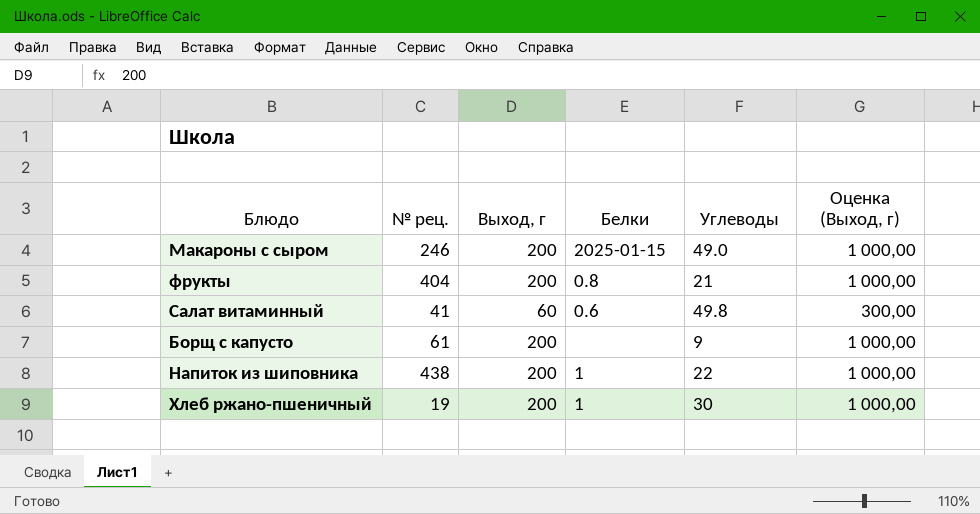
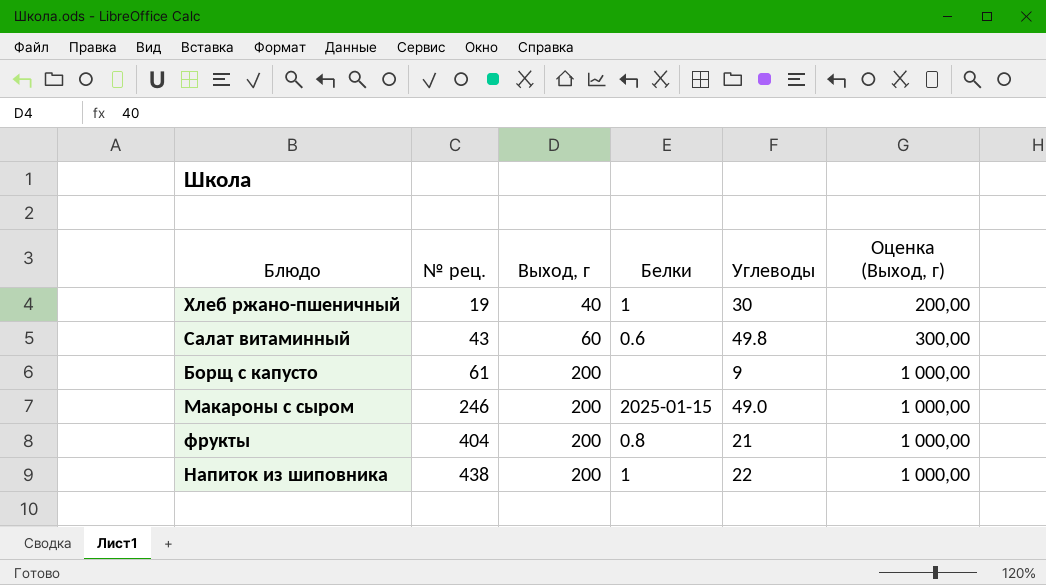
row order: none -> № рец. ascending
Хлеб ржано-пшеничный | Выход, г: 200 -> 40
Хлеб ржано-пшеничный | Оценка (Выход, г): 1 000,00 -> 200,00
Салат витаминный | № рец.: 41 -> 43

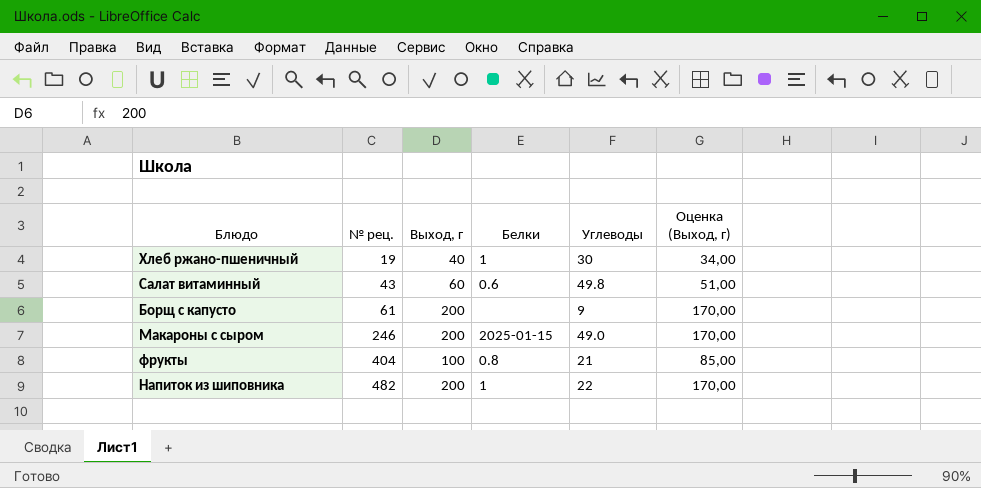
column Оценка (Выход, г) | formula: [Выход, г] * 5 -> [Выход, г] * 0,85
фрукты | Выход, г: 200 -> 100
Напиток из шиповника | № рец.: 438 -> 482

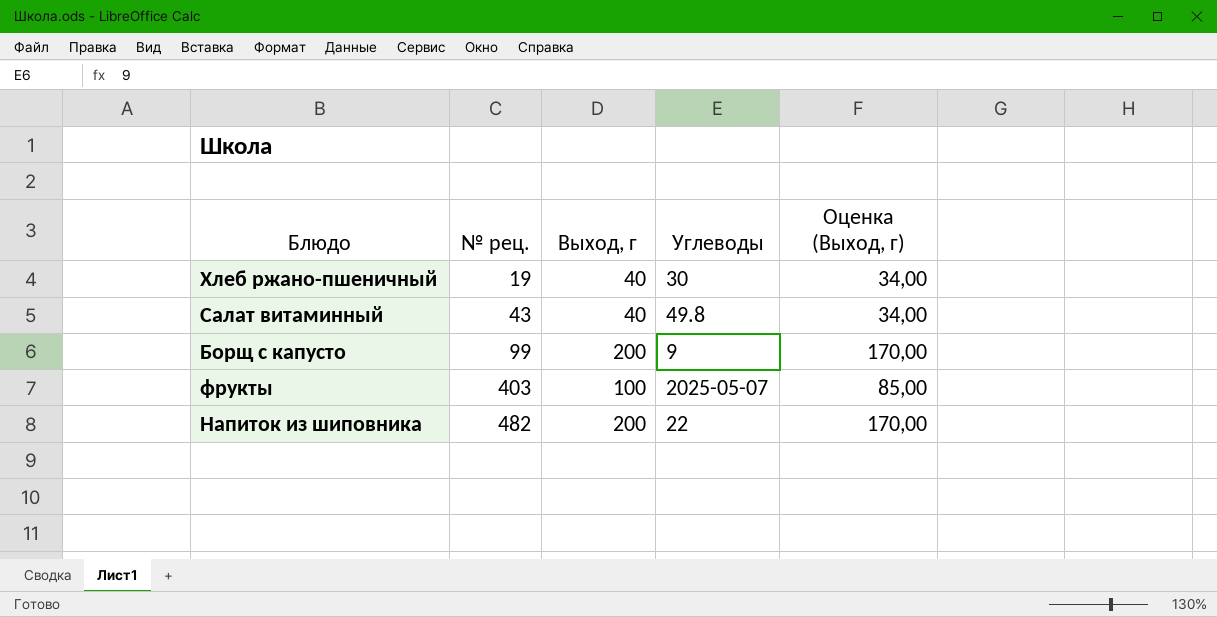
column Белки | position: 4 -> none
row Макароны с сыром: 246 | 200 | 2025-01-15 | 49.0 | 170,00 -> none
Салат витаминный | Выход, г: 60 -> 40
Салат витаминный | Оценка (Выход, г): 51,00 -> 34,00
Борщ с капусто | № рец.: 61 -> 99
фрукты | № рец.: 404 -> 403
фрукты | Углеводы: 21 -> 2025-05-07

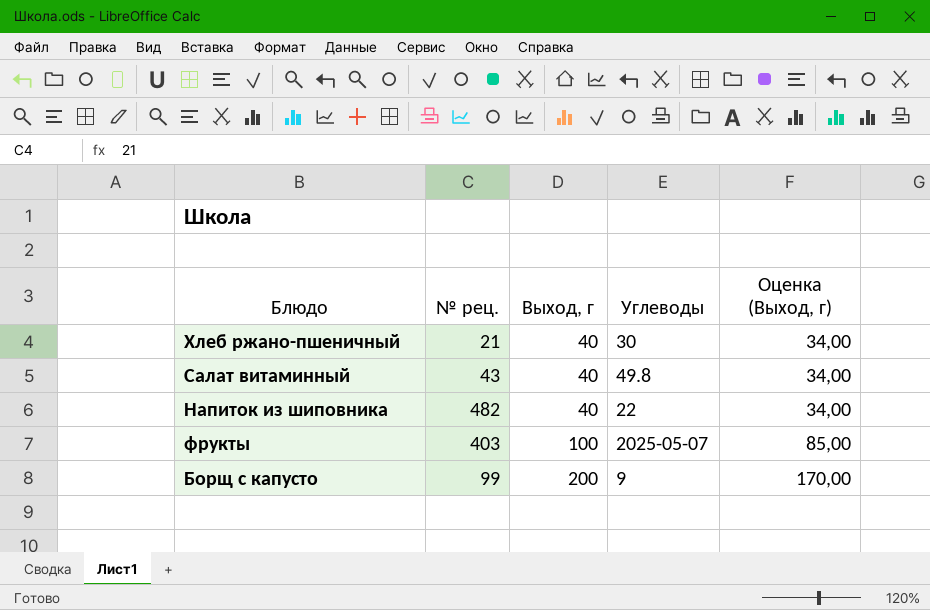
row order: № рец. ascending -> Выход, г ascending
Хлеб ржано-пшеничный | № рец.: 19 -> 21
Напиток из шиповника | Выход, г: 200 -> 40
Напиток из шиповника | Оценка (Выход, г): 170,00 -> 34,00

